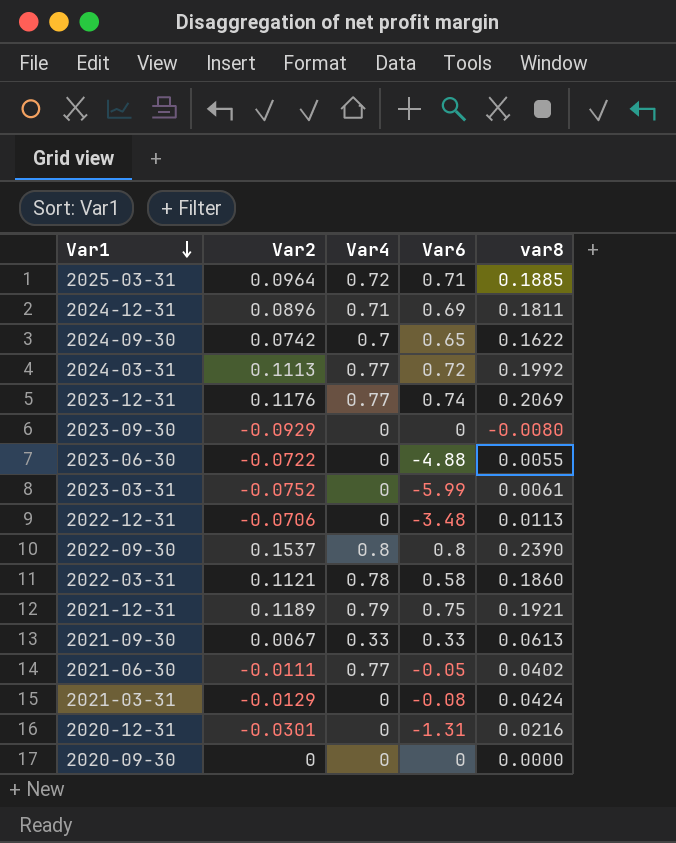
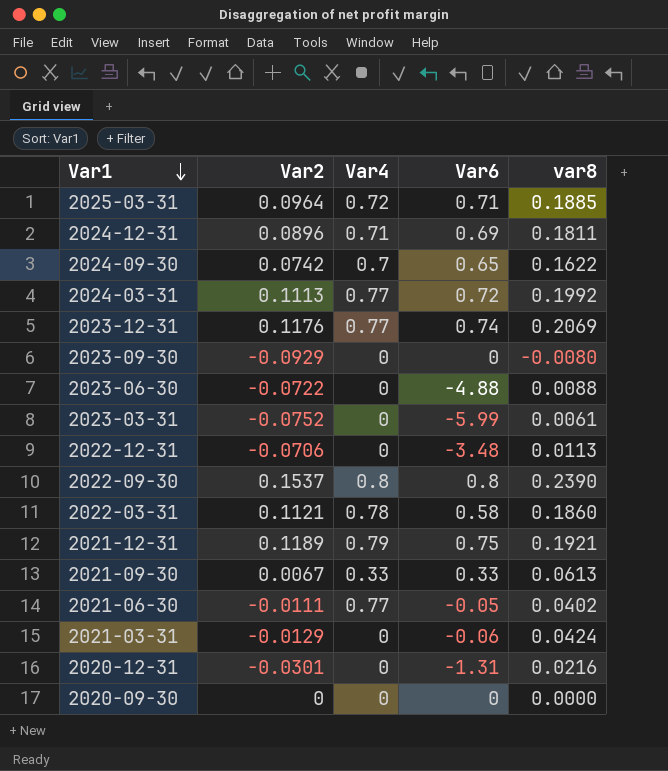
2023-06-30 | var8: 0.0055 -> 0.0088
2021-03-31 | Var6: -0.08 -> -0.06

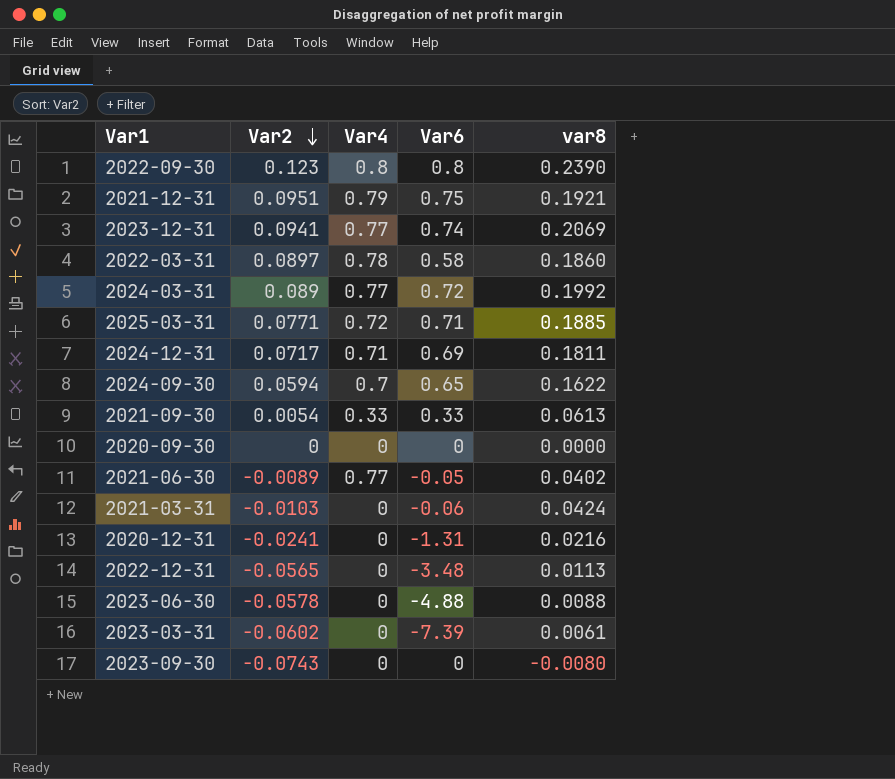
row order: Var1 descending -> Var2 descending
2022-09-30 | Var2: 0.1537 -> 0.123
2021-12-31 | Var2: 0.1189 -> 0.0951
2023-12-31 | Var2: 0.1176 -> 0.0941
2022-03-31 | Var2: 0.1121 -> 0.0897
2024-03-31 | Var2: 0.1113 -> 0.089
2025-03-31 | Var2: 0.0964 -> 0.0771
2024-12-31 | Var2: 0.0896 -> 0.0717
2024-09-30 | Var2: 0.0742 -> 0.0594
2021-09-30 | Var2: 0.0067 -> 0.0054
2021-06-30 | Var2: -0.0111 -> -0.0089
2021-03-31 | Var2: -0.0129 -> -0.0103
2020-12-31 | Var2: -0.0301 -> -0.0241
2022-12-31 | Var2: -0.0706 -> -0.0565
2023-06-30 | Var2: -0.0722 -> -0.0578
2023-03-31 | Var2: -0.0752 -> -0.0602
2023-03-31 | Var6: -5.99 -> -7.39
2023-09-30 | Var2: -0.0929 -> -0.0743

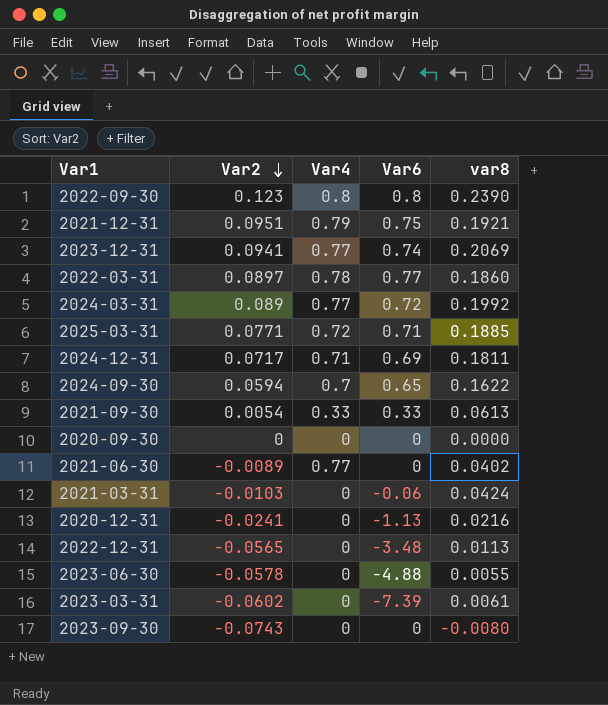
2022-03-31 | Var6: 0.58 -> 0.77
2021-06-30 | Var6: -0.05 -> 0
2020-12-31 | Var6: -1.31 -> -1.13
2023-06-30 | var8: 0.0088 -> 0.0055

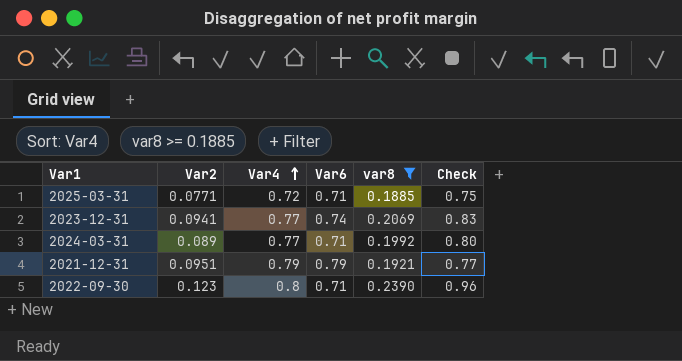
filter: none -> var8 >= 0.1885
row order: Var2 descending -> Var4 ascending
column Check | formula: none -> [var8] * 4
2024-03-31 | Var6: 0.72 -> 0.71
2021-12-31 | Var6: 0.75 -> 0.79
2022-09-30 | Var6: 0.8 -> 0.71

